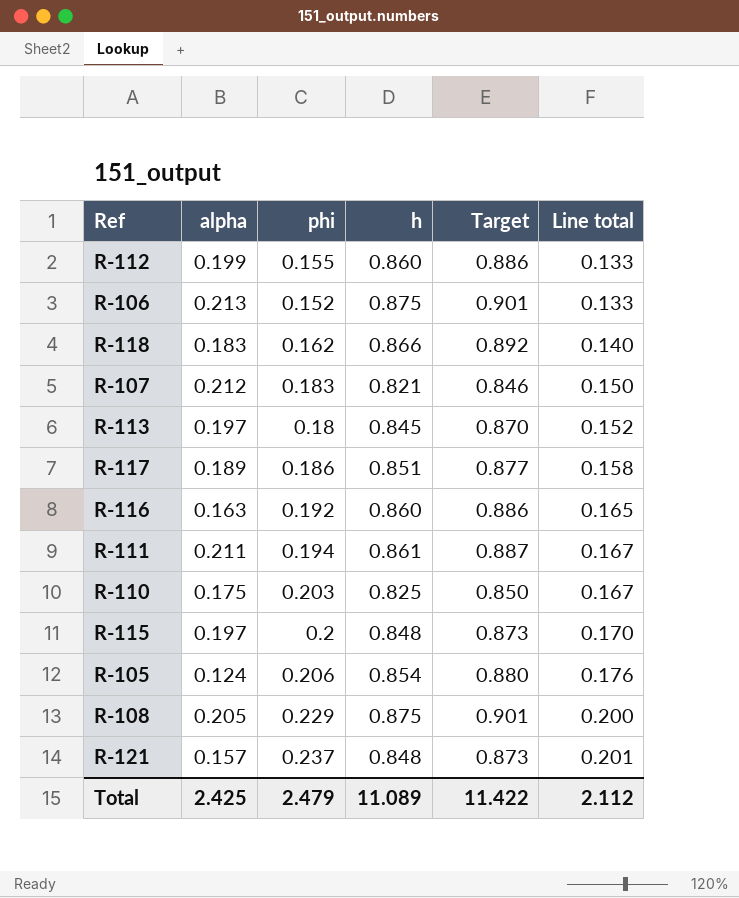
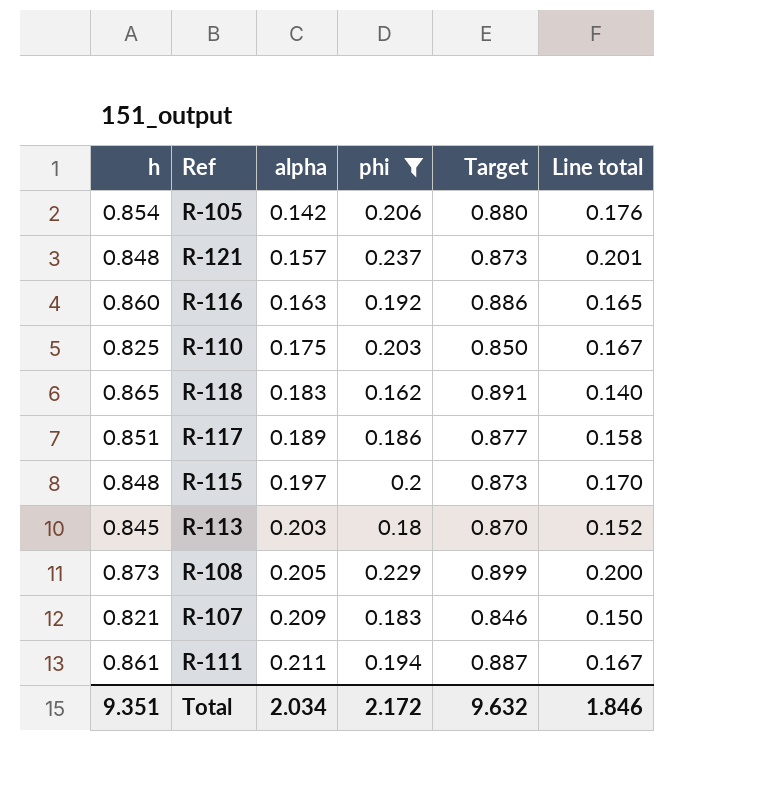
filter: none -> phi >= 0.162
row order: Line total ascending -> alpha ascending
column h | position: 4 -> 1
R-105 | alpha: 0.124 -> 0.142
R-118 | h: 0.866 -> 0.865
R-118 | Target: 0.892 -> 0.891
R-113 | alpha: 0.197 -> 0.203
R-108 | h: 0.875 -> 0.873
R-108 | Target: 0.901 -> 0.899
R-107 | alpha: 0.212 -> 0.209
Total | h: 11.089 -> 9.351
Total | alpha: 2.425 -> 2.034
Total | phi: 2.479 -> 2.172
Total | Target: 11.422 -> 9.632
Total | Line total: 2.112 -> 1.846

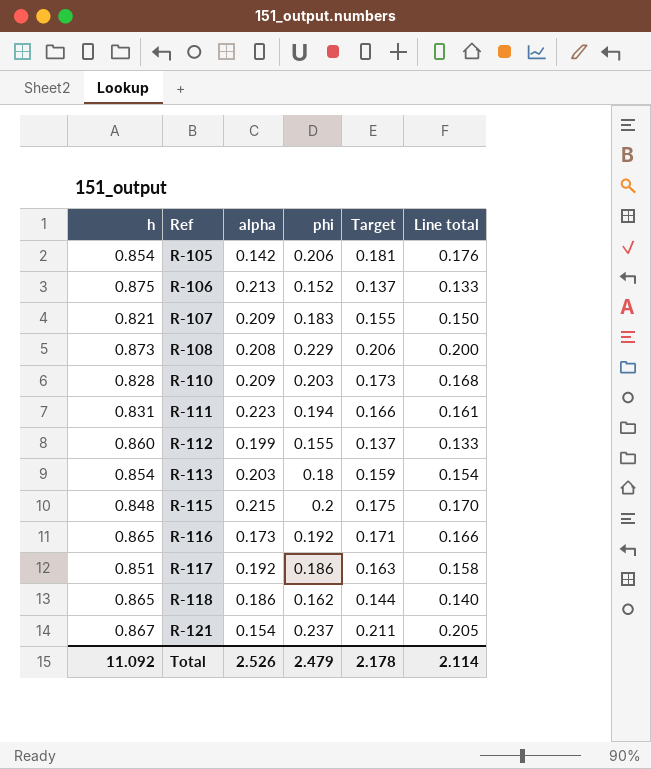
filter: phi >= 0.162 -> none
row order: alpha ascending -> Ref ascending
column Target | formula: [h] * 1.03 -> [Line total] * 1.03
R-108 | alpha: 0.205 -> 0.208
R-110 | h: 0.825 -> 0.828
R-110 | alpha: 0.175 -> 0.209
R-110 | Line total: 0.167 -> 0.168
R-111 | h: 0.861 -> 0.831
R-111 | alpha: 0.211 -> 0.223
R-111 | Line total: 0.167 -> 0.161
R-113 | h: 0.845 -> 0.854
R-113 | Line total: 0.152 -> 0.154
R-115 | alpha: 0.197 -> 0.215
R-116 | h: 0.860 -> 0.865
R-116 | alpha: 0.163 -> 0.173
R-116 | Line total: 0.165 -> 0.166
R-117 | alpha: 0.189 -> 0.192
R-118 | alpha: 0.183 -> 0.186
R-121 | h: 0.848 -> 0.867
R-121 | alpha: 0.157 -> 0.154
R-121 | Line total: 0.201 -> 0.205
Total | h: 9.351 -> 11.092
Total | alpha: 2.034 -> 2.526
Total | phi: 2.172 -> 2.479
Total | Target: 9.632 -> 2.178
Total | Line total: 1.846 -> 2.114

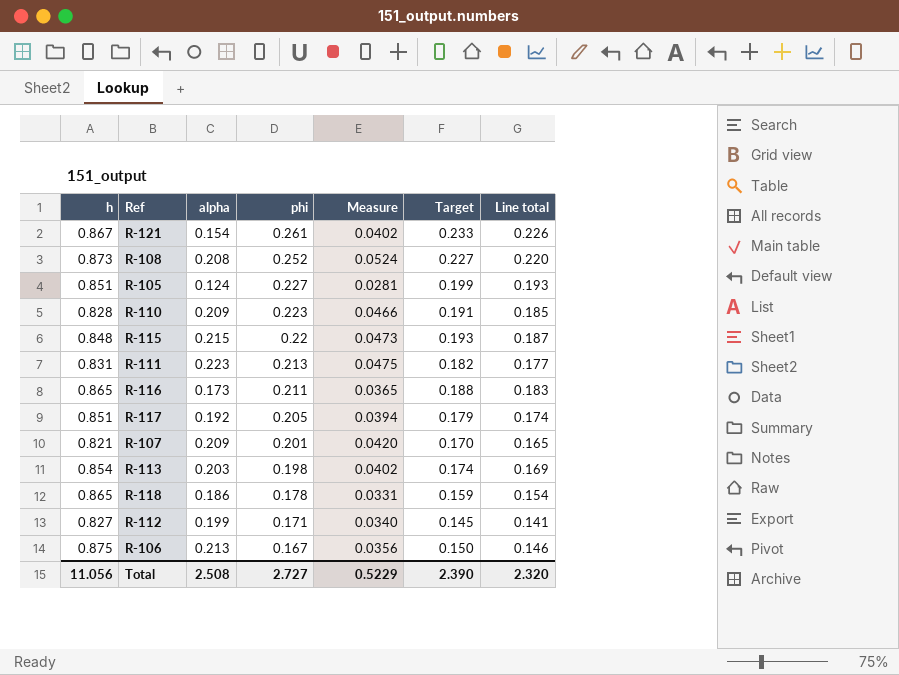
row order: Ref ascending -> phi descending
column Measure | formula: none -> [alpha] * [phi]
R-121 | phi: 0.237 -> 0.261
R-121 | Target: 0.211 -> 0.233
R-121 | Line total: 0.205 -> 0.226
R-108 | phi: 0.229 -> 0.252
R-108 | Target: 0.206 -> 0.227
R-108 | Line total: 0.200 -> 0.220
R-105 | h: 0.854 -> 0.851
R-105 | alpha: 0.142 -> 0.124
R-105 | phi: 0.206 -> 0.227
R-105 | Target: 0.181 -> 0.199
R-105 | Line total: 0.176 -> 0.193
R-110 | phi: 0.203 -> 0.223
R-110 | Target: 0.173 -> 0.191
R-110 | Line total: 0.168 -> 0.185
R-115 | phi: 0.2 -> 0.22
R-115 | Target: 0.175 -> 0.193
R-115 | Line total: 0.170 -> 0.187
R-111 | phi: 0.194 -> 0.213
R-111 | Target: 0.166 -> 0.182
R-111 | Line total: 0.161 -> 0.177
R-116 | phi: 0.192 -> 0.211
R-116 | Target: 0.171 -> 0.188
R-116 | Line total: 0.166 -> 0.183
R-117 | phi: 0.186 -> 0.205
R-117 | Target: 0.163 -> 0.179
R-117 | Line total: 0.158 -> 0.174
R-107 | phi: 0.183 -> 0.201
R-107 | Target: 0.155 -> 0.170
R-107 | Line total: 0.150 -> 0.165
R-113 | phi: 0.18 -> 0.198
R-113 | Target: 0.159 -> 0.174
R-113 | Line total: 0.154 -> 0.169
R-118 | phi: 0.162 -> 0.178
R-118 | Target: 0.144 -> 0.159
R-118 | Line total: 0.140 -> 0.154
R-112 | h: 0.860 -> 0.827
R-112 | phi: 0.155 -> 0.171
R-112 | Target: 0.137 -> 0.145
R-112 | Line total: 0.133 -> 0.141
R-106 | phi: 0.152 -> 0.167
R-106 | Target: 0.137 -> 0.150
R-106 | Line total: 0.133 -> 0.146
Total | h: 11.092 -> 11.056
Total | alpha: 2.526 -> 2.508
Total | phi: 2.479 -> 2.727
Total | Target: 2.178 -> 2.390
Total | Line total: 2.114 -> 2.320

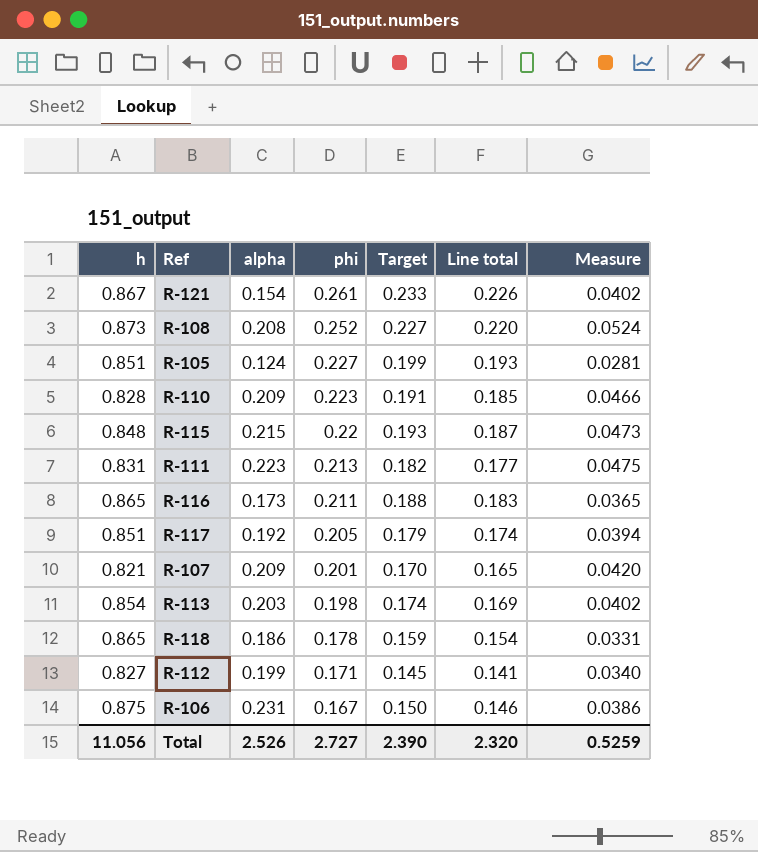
column Measure | position: 5 -> 7
R-106 | alpha: 0.213 -> 0.231
R-106 | Measure: 0.0356 -> 0.0386
Total | alpha: 2.508 -> 2.526
Total | Measure: 0.5229 -> 0.5259

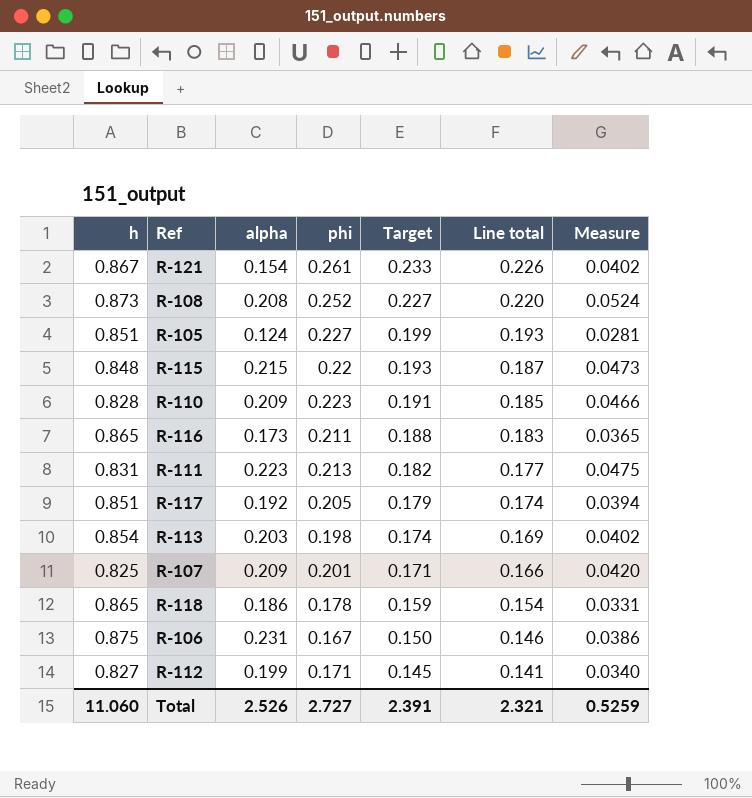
row order: phi descending -> Target descending
R-107 | h: 0.821 -> 0.825
R-107 | Target: 0.170 -> 0.171
R-107 | Line total: 0.165 -> 0.166
Total | h: 11.056 -> 11.060
Total | Target: 2.390 -> 2.391
Total | Line total: 2.320 -> 2.321

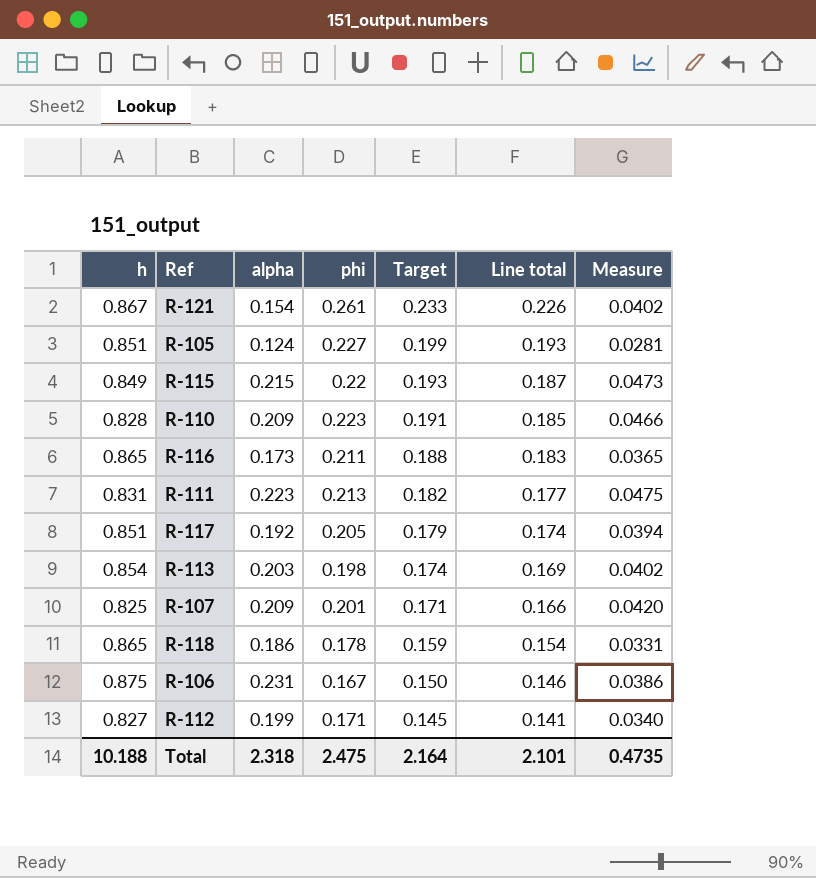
row R-108: 0.873 | 0.208 | 0.252 | 0.227 | 0.220 | 0.0524 -> none
R-115 | h: 0.848 -> 0.849
Total | h: 11.060 -> 10.188
Total | alpha: 2.526 -> 2.318
Total | phi: 2.727 -> 2.475
Total | Target: 2.391 -> 2.164
Total | Line total: 2.321 -> 2.101
Total | Measure: 0.5259 -> 0.4735

